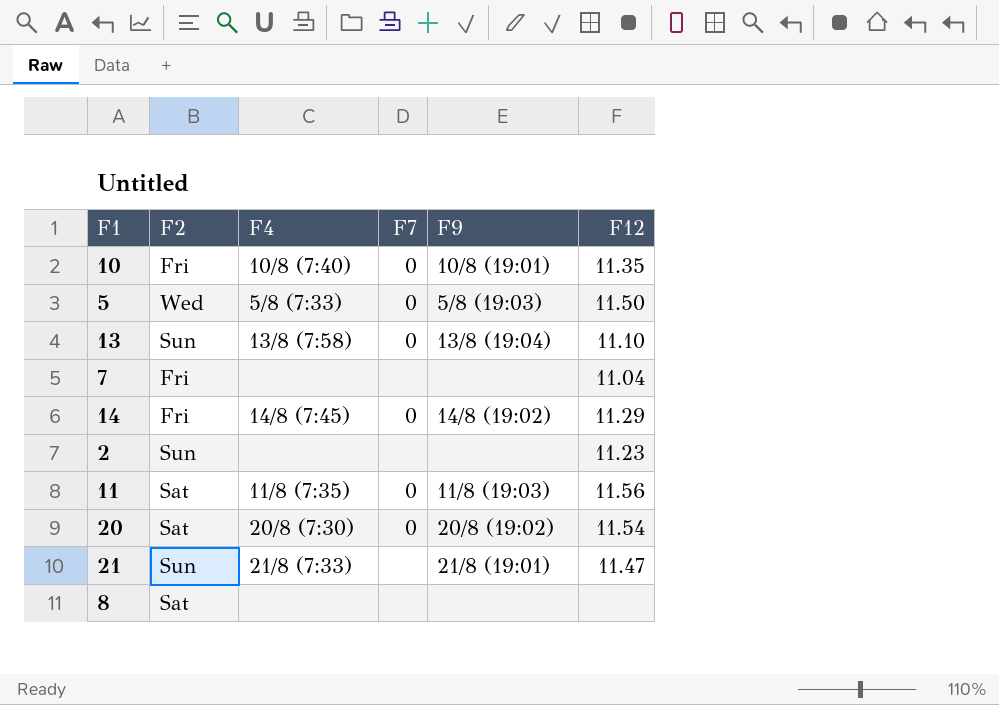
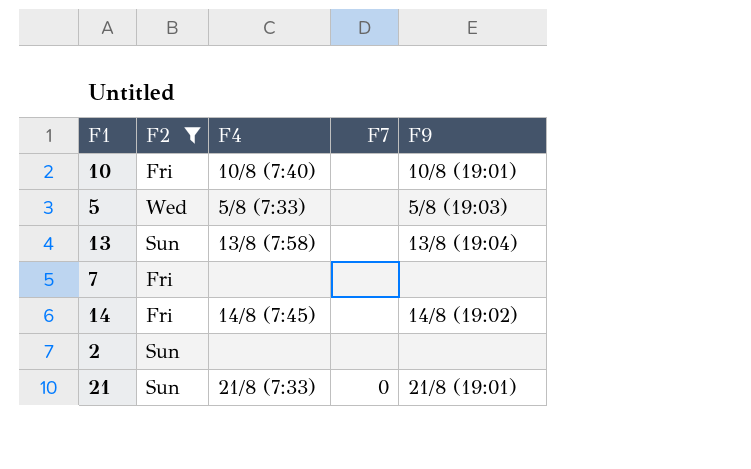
filter: none -> F2 != Sat
column F12 | position: 6 -> none
10 | F7: 0 -> none
5 | F7: 0 -> none
13 | F7: 0 -> none
14 | F7: 0 -> none
21 | F7: none -> 0

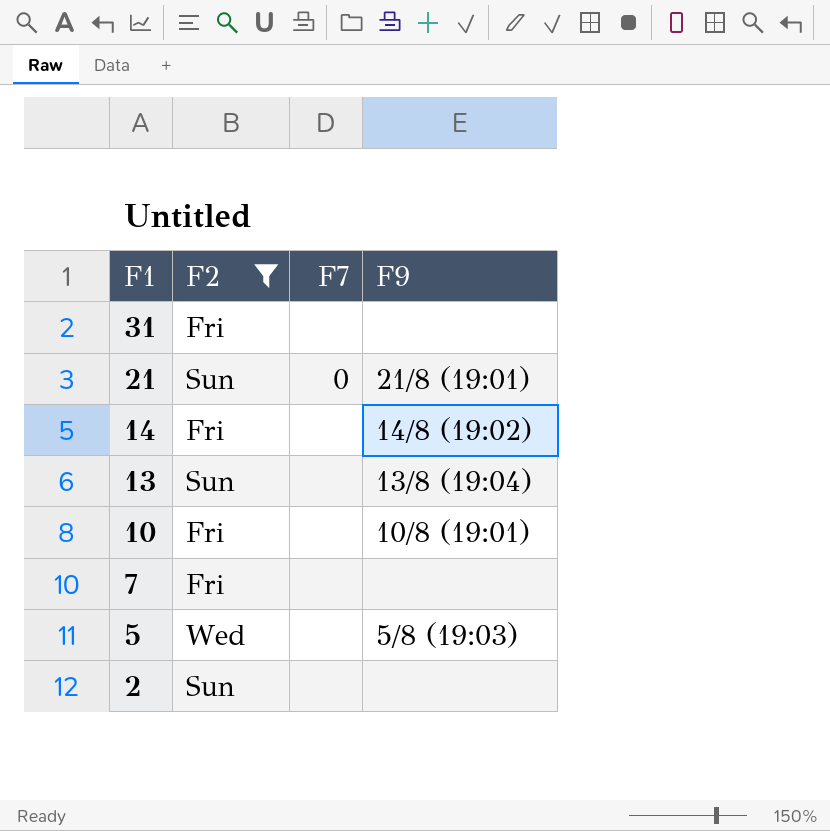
row order: none -> F1 descending
column F4 | position: 3 -> none
row 31: none -> Fri | none | none

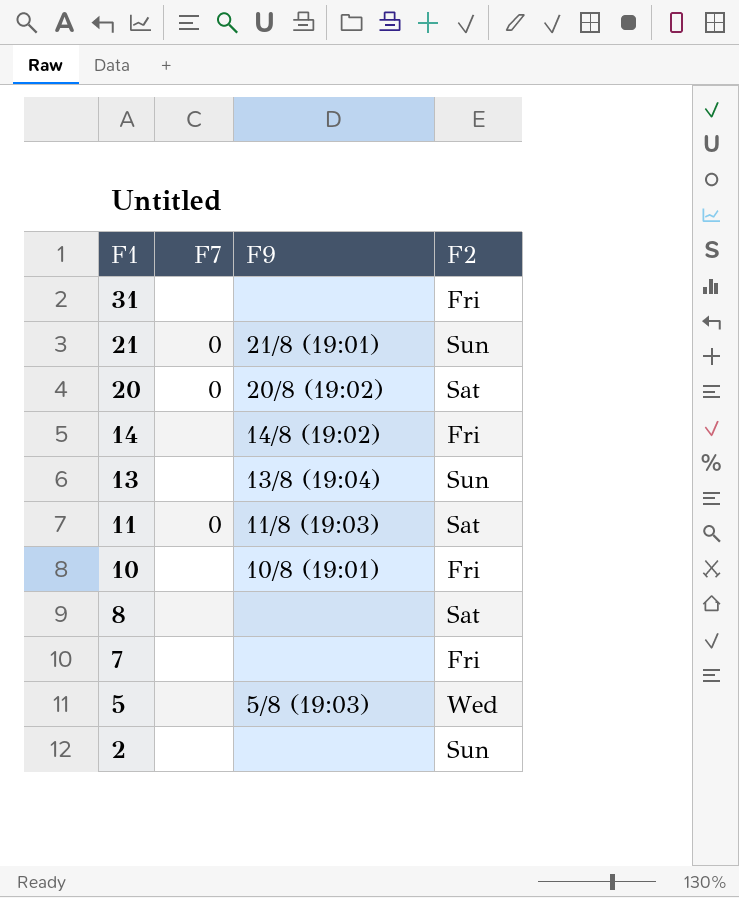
filter: F2 != Sat -> none
column F2 | position: 2 -> 4

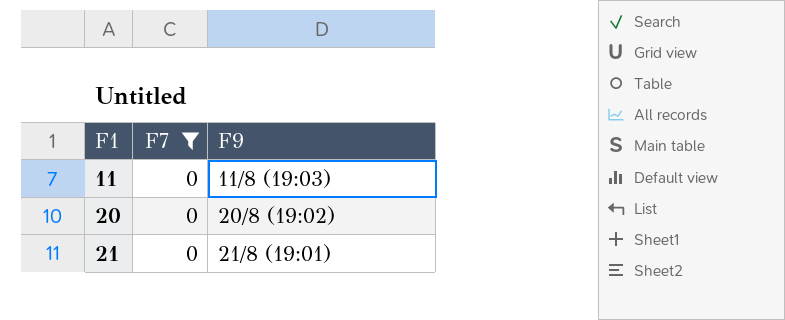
filter: none -> F7 = 0
row order: F1 descending -> F1 ascending
column F2 | position: 4 -> none

